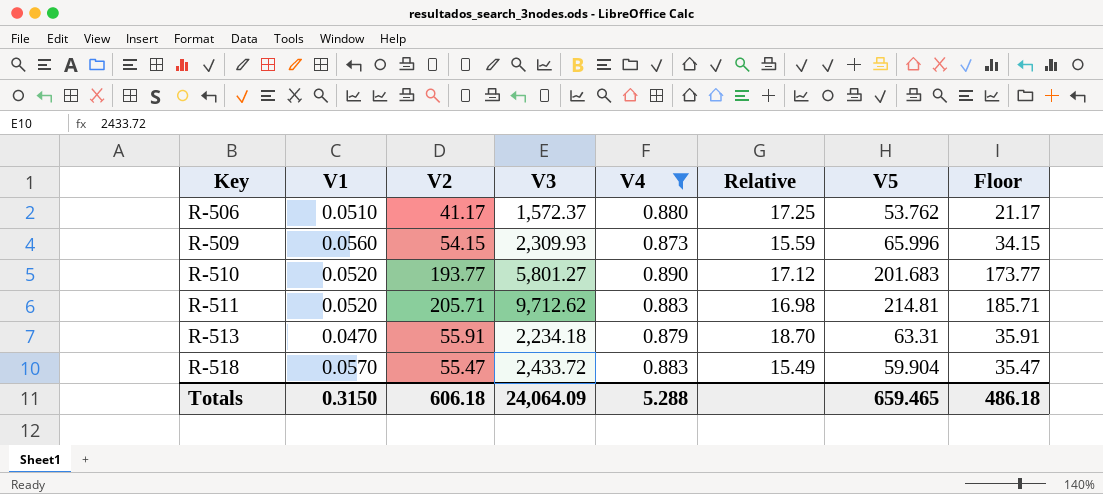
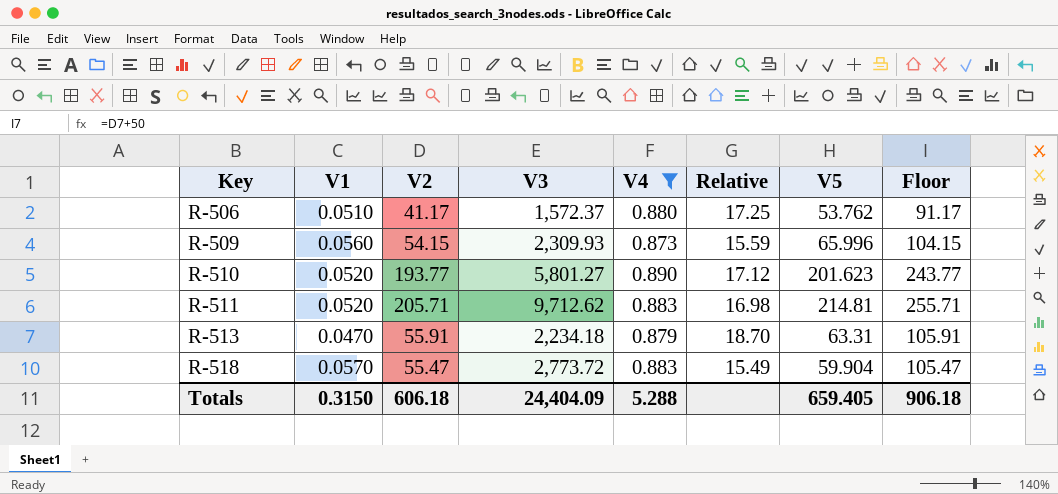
column Floor | formula: [V2] - 20 -> [V2] + 50
R-510 | V5: 201.683 -> 201.623
R-518 | V3: 2,433.72 -> 2,773.72
Totals | V3: 24,064.09 -> 24,404.09
Totals | V5: 659.465 -> 659.405
Totals | Floor: 486.18 -> 906.18

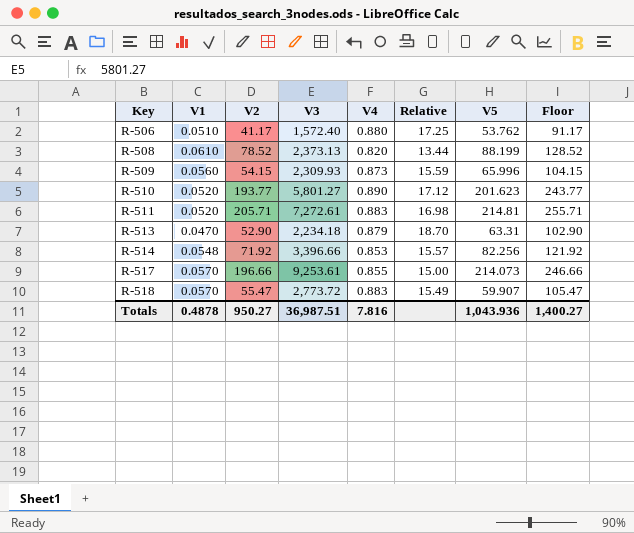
filter: V4 >= 0.873 -> none
R-506 | V3: 1,572.37 -> 1,572.40
R-511 | V3: 9,712.62 -> 7,272.61
R-513 | V2: 55.91 -> 52.90
R-513 | Floor: 105.91 -> 102.90
R-518 | V5: 59.904 -> 59.907
Totals | V1: 0.3150 -> 0.4878
Totals | V2: 606.18 -> 950.27
Totals | V3: 24,404.09 -> 36,987.51
Totals | V4: 5.288 -> 7.816
Totals | V5: 659.405 -> 1,043.936
Totals | Floor: 906.18 -> 1,400.27

